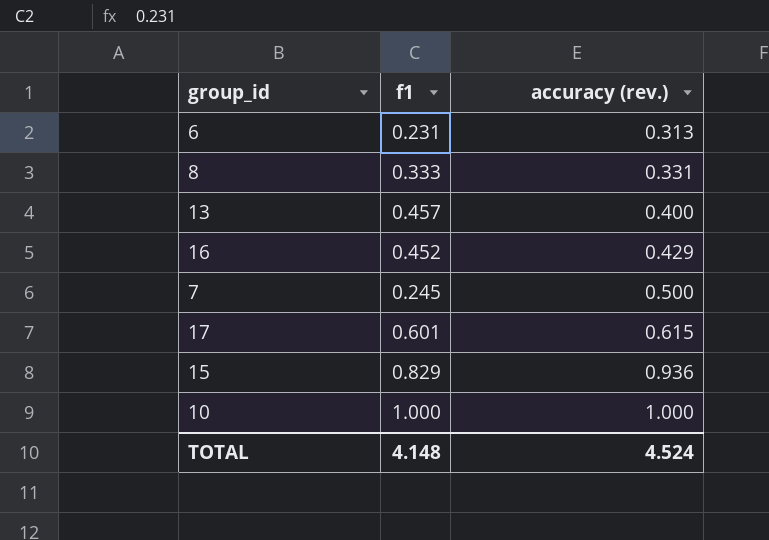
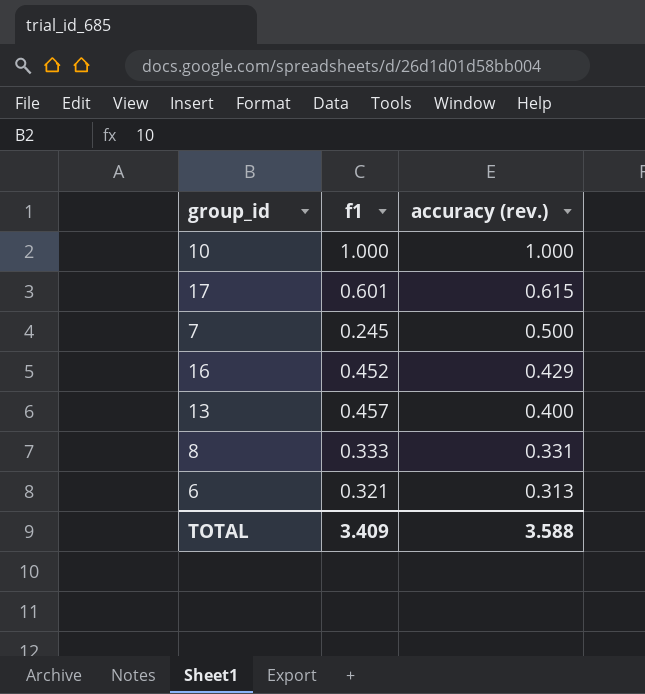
row order: accuracy (rev.) ascending -> accuracy (rev.) descending
row 15: 0.829 | 0.936 -> none
6 | f1: 0.231 -> 0.321
TOTAL | f1: 4.148 -> 3.409
TOTAL | accuracy (rev.): 4.524 -> 3.588

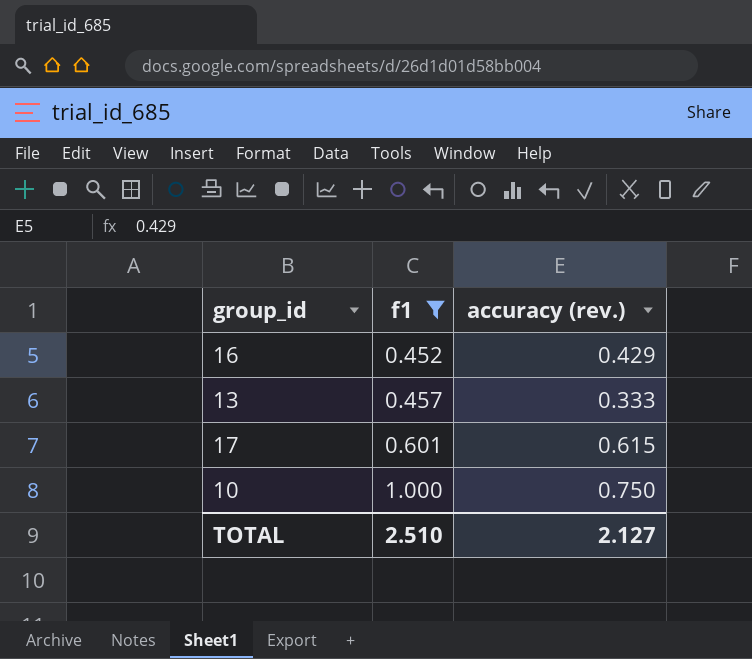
filter: none -> f1 >= 0.452
row order: accuracy (rev.) descending -> f1 ascending
13 | accuracy (rev.): 0.400 -> 0.333
10 | accuracy (rev.): 1.000 -> 0.750
TOTAL | f1: 3.409 -> 2.510
TOTAL | accuracy (rev.): 3.588 -> 2.127

